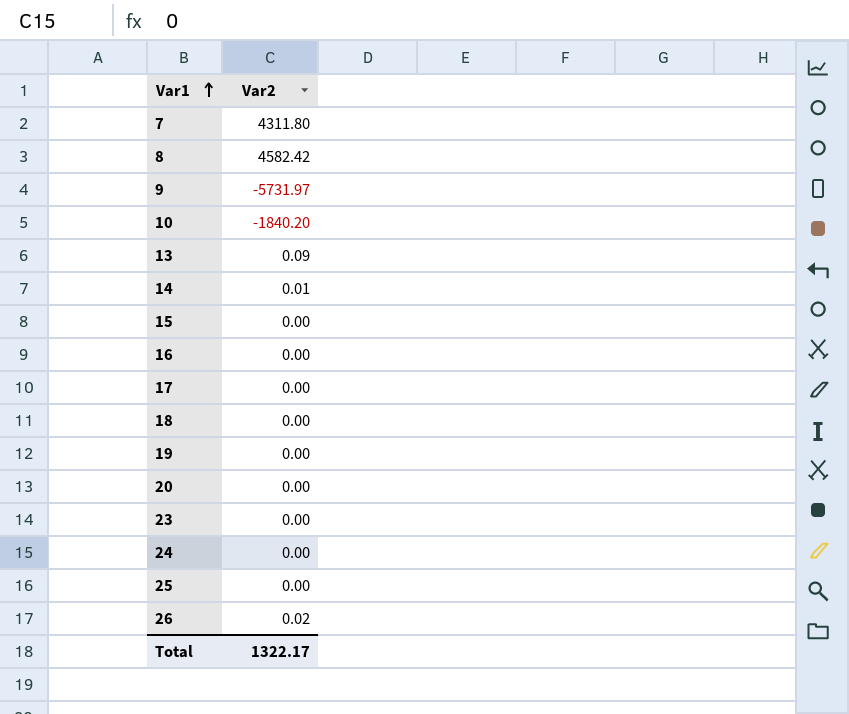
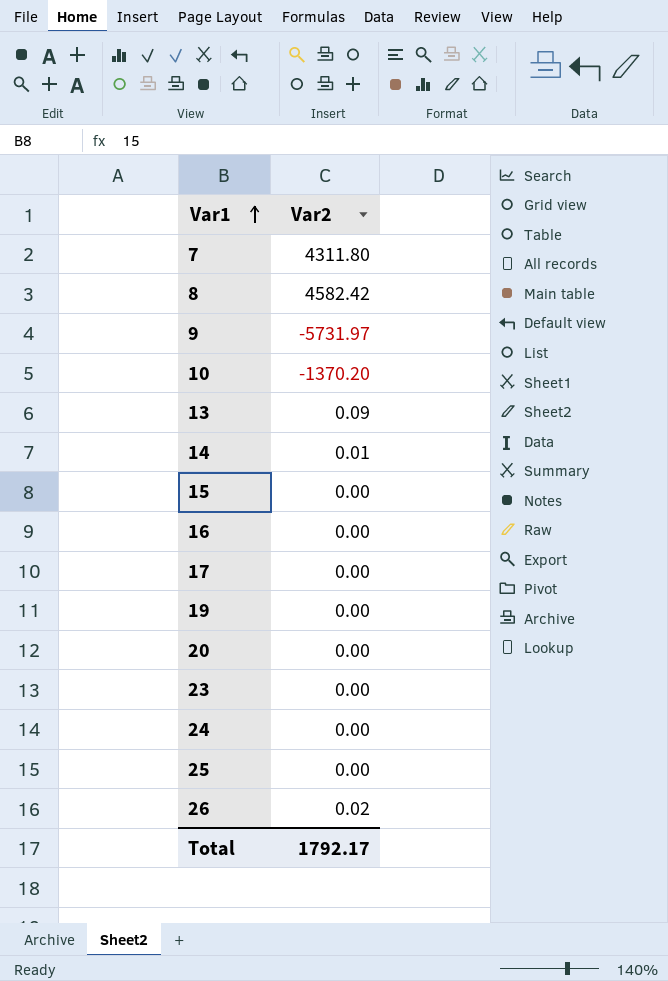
row 18: 0.00 -> none
10 | Var2: -1840.20 -> -1370.20
Total | Var2: 1322.17 -> 1792.17

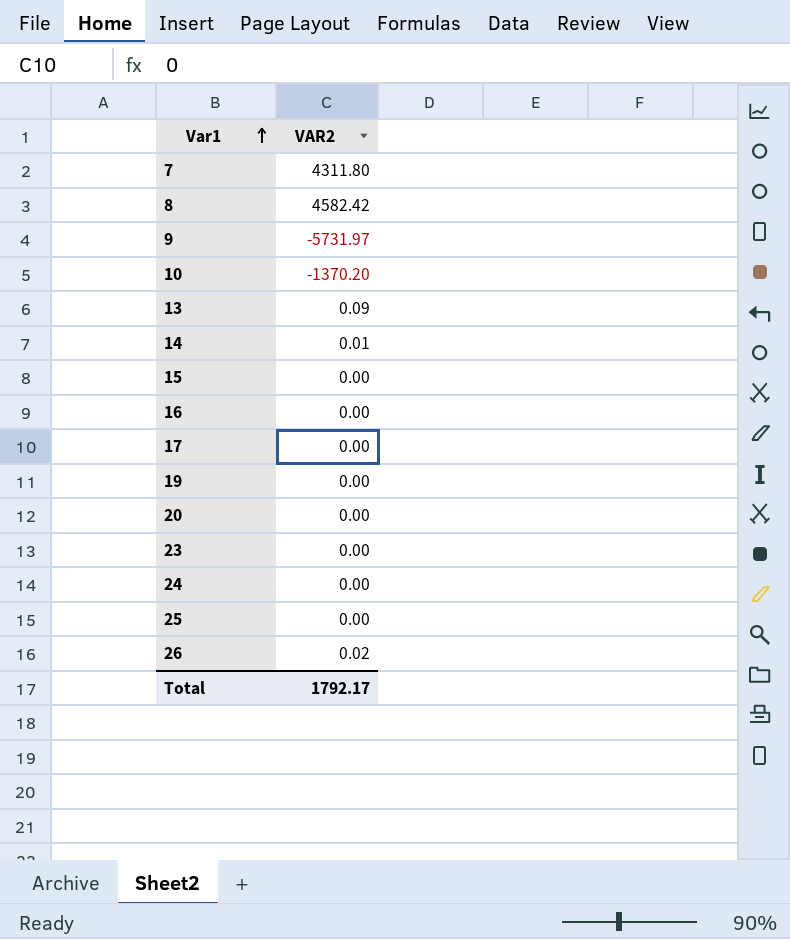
column name: Var2 -> VAR2

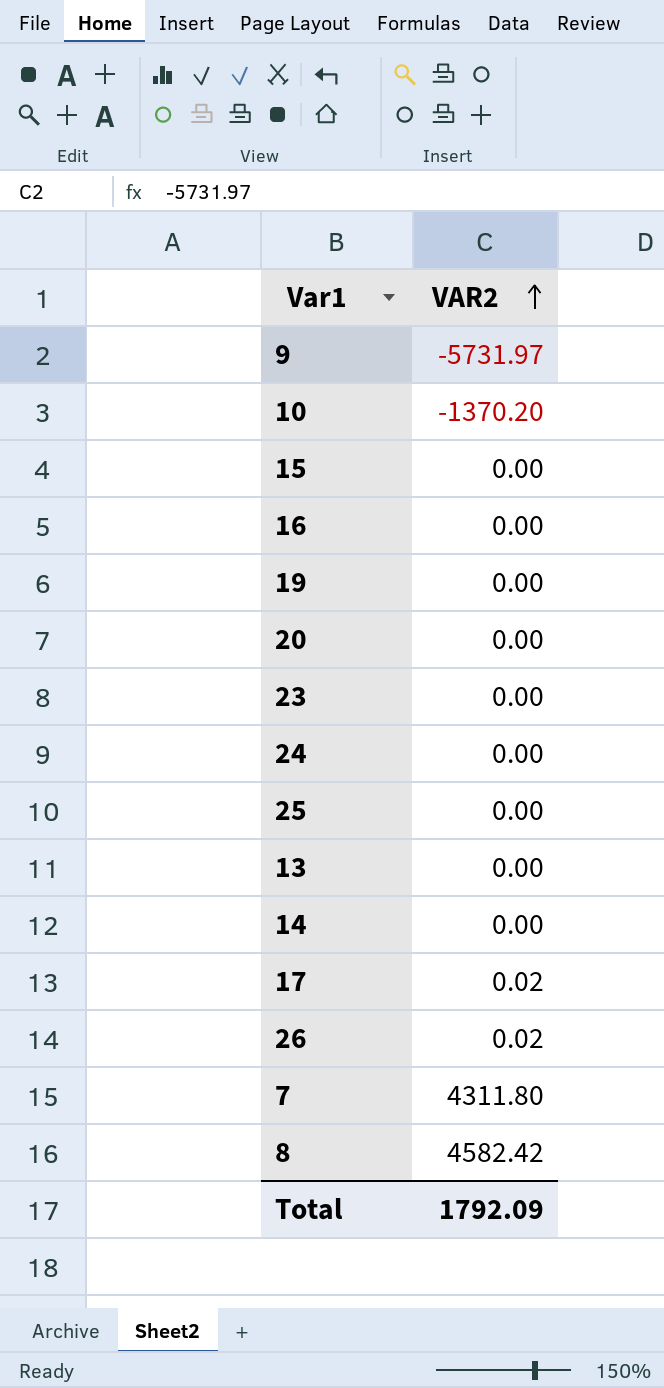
row order: Var1 ascending -> VAR2 ascending
13 | VAR2: 0.09 -> 0.00
14 | VAR2: 0.01 -> 0.00
17 | VAR2: 0.00 -> 0.02
Total | VAR2: 1792.17 -> 1792.09

